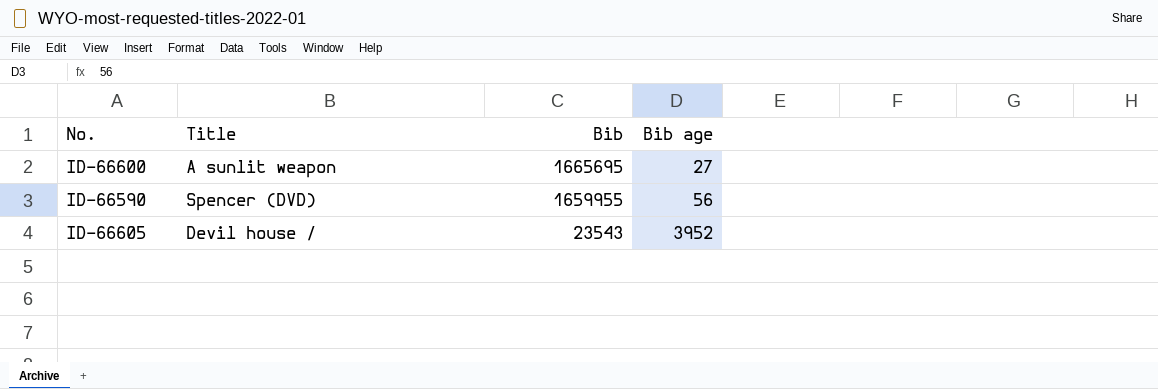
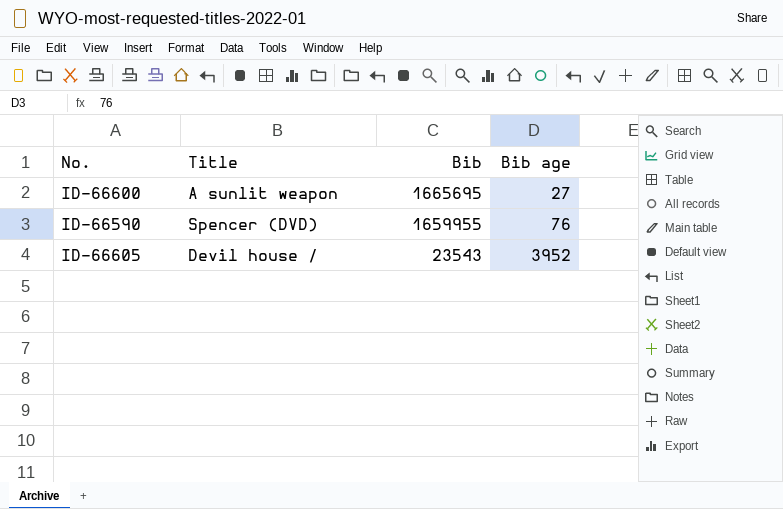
ID-66590 | Bib age: 56 -> 76

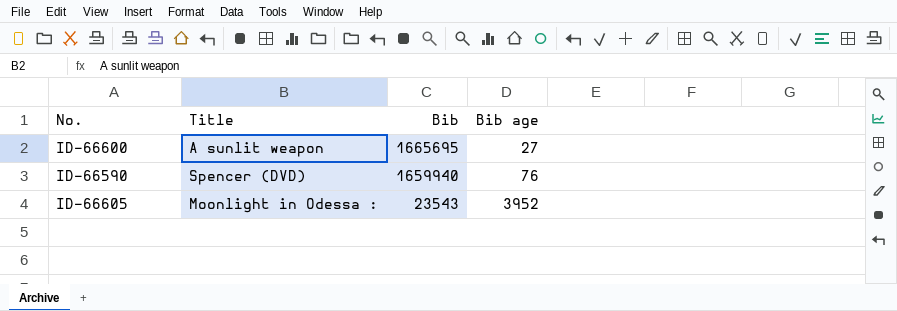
ID-66590 | Bib: 1659955 -> 1659940
ID-66605 | Title: Devil house / -> Moonlight in Odessa :

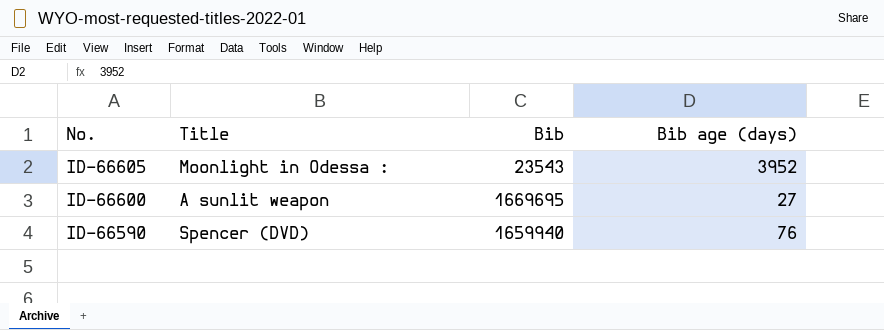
row order: Bib descending -> No. descending
column name: Bib age -> Bib age (days)
ID-66600 | Bib: 1665695 -> 1669695

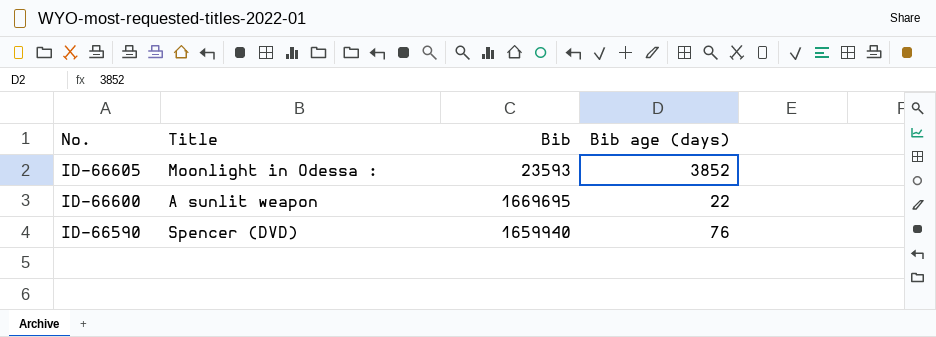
ID-66605 | Bib: 23543 -> 23593
ID-66605 | Bib age (days): 3952 -> 3852
ID-66600 | Bib age (days): 27 -> 22

